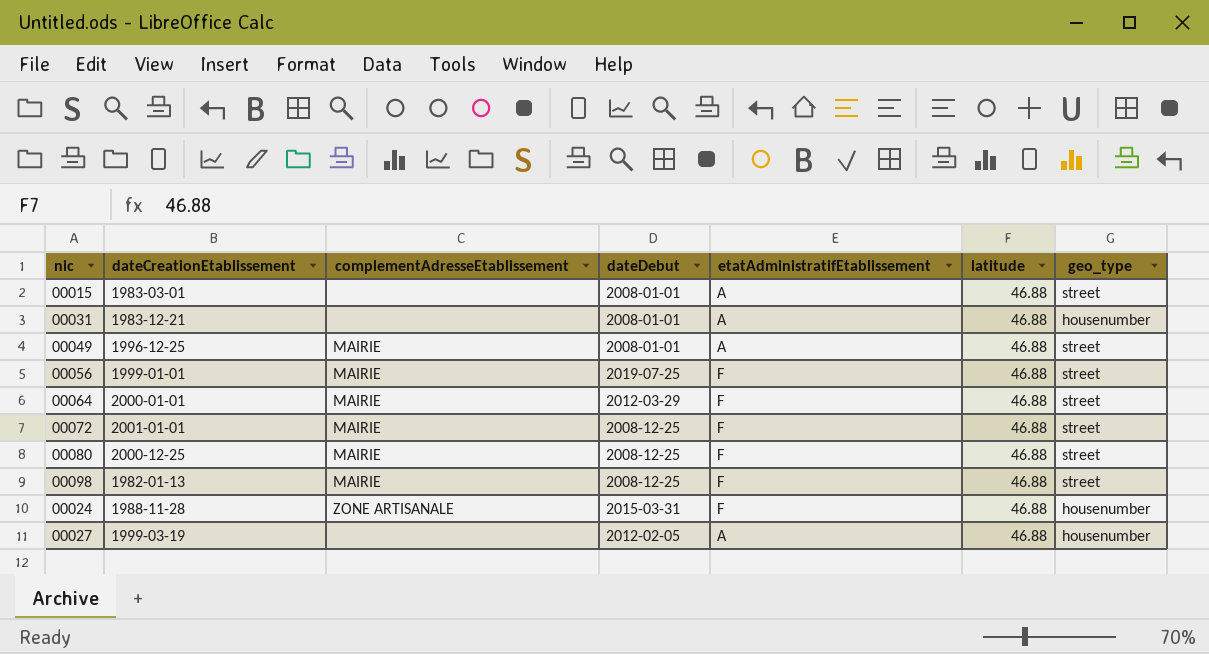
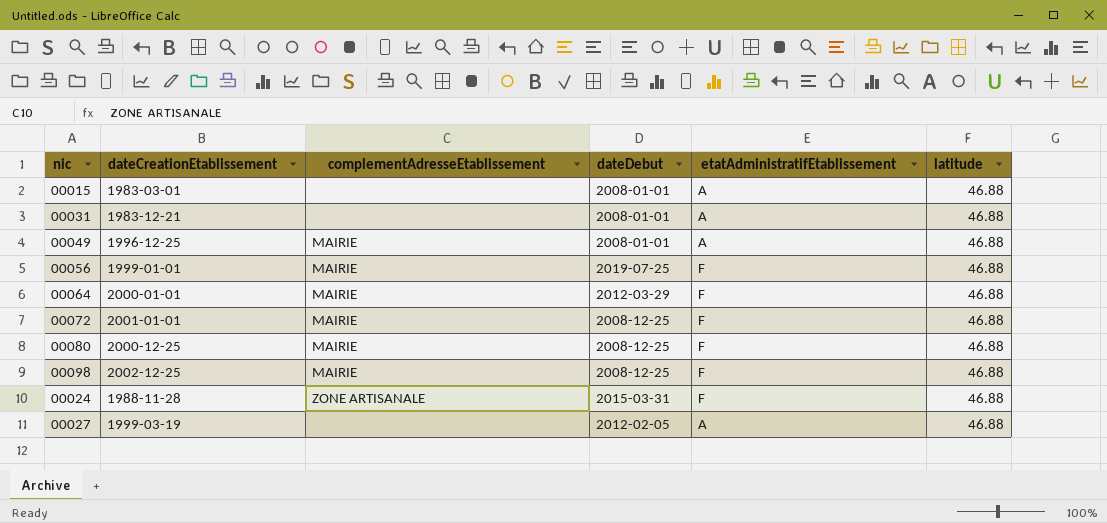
column geo_type | position: 7 -> none
00098 | dateCreationEtablissement: 1982-01-13 -> 2002-12-25

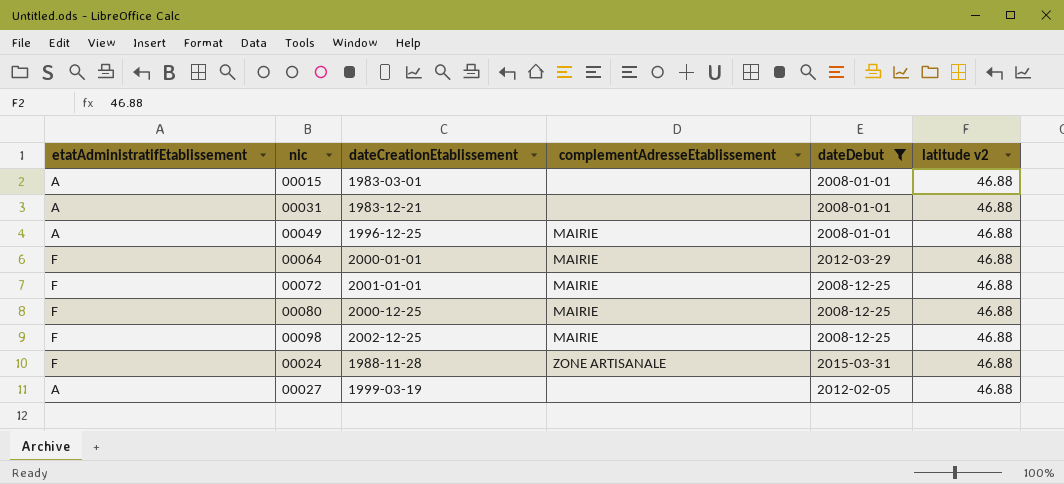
filter: none -> dateDebut != 2019-07-25
column etatAdministratifEtablissement | position: 5 -> 1
column name: latitude -> latitude v2

